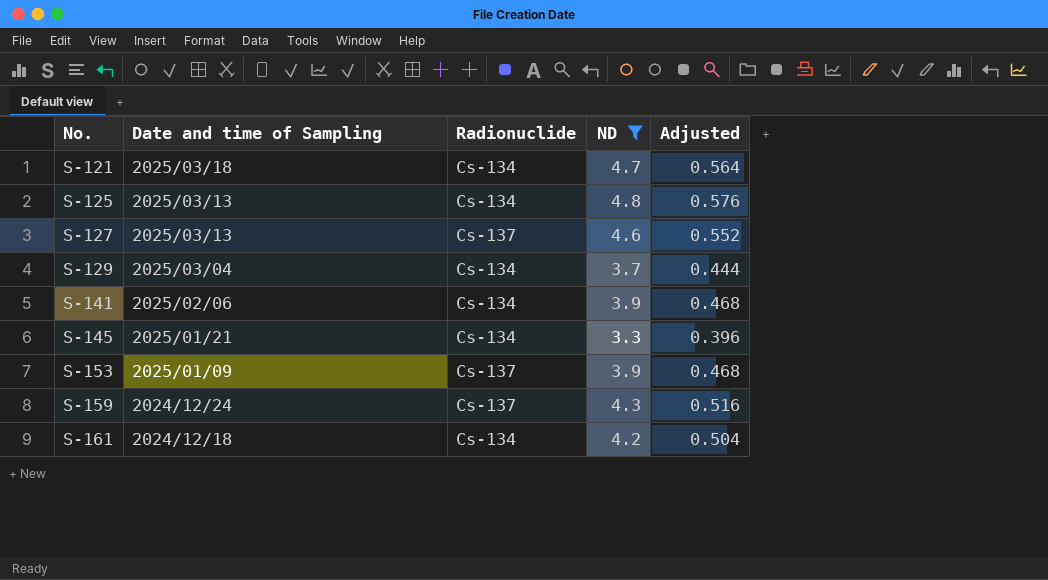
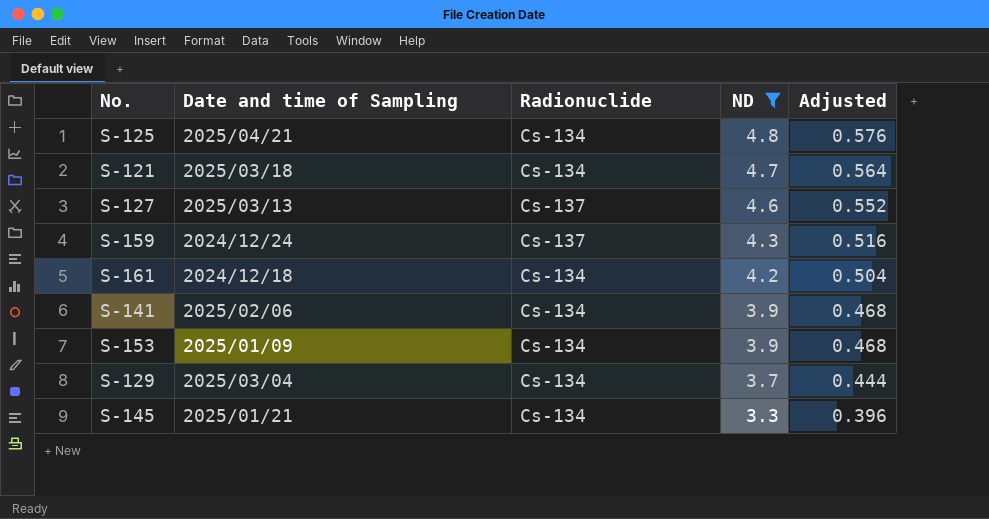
row order: No. ascending -> ND descending
S-125 | Date and time of Sampling: 2025/03/13 -> 2025/04/21
S-153 | Radionuclide: Cs-137 -> Cs-134

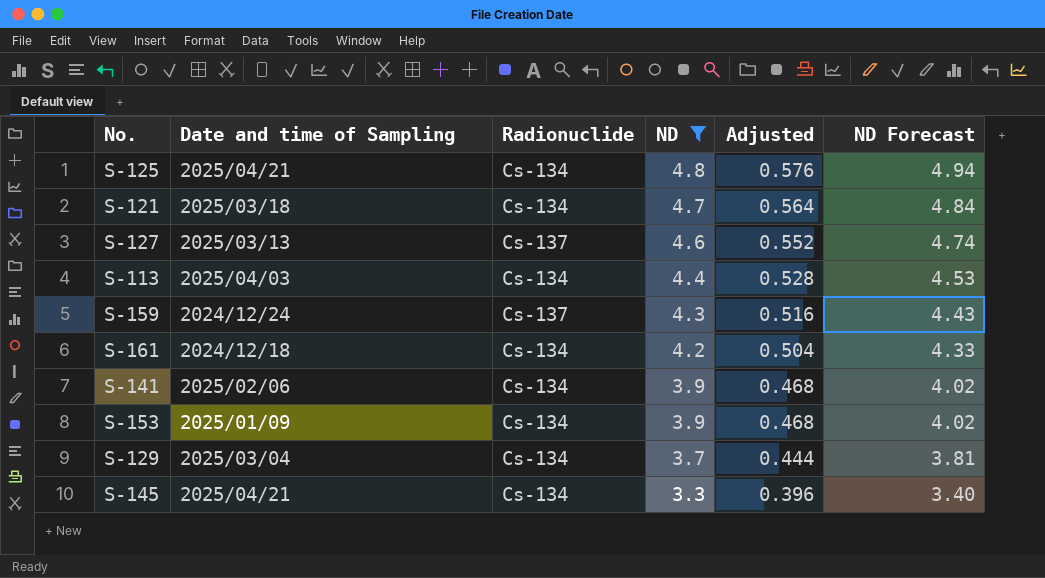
column ND Forecast | formula: none -> [ND] * 1.03
row S-113: none -> 2025/04/03 | Cs-134 | 4.4 | 0.528 | 4.53
S-145 | Date and time of Sampling: 2025/01/21 -> 2025/04/21

